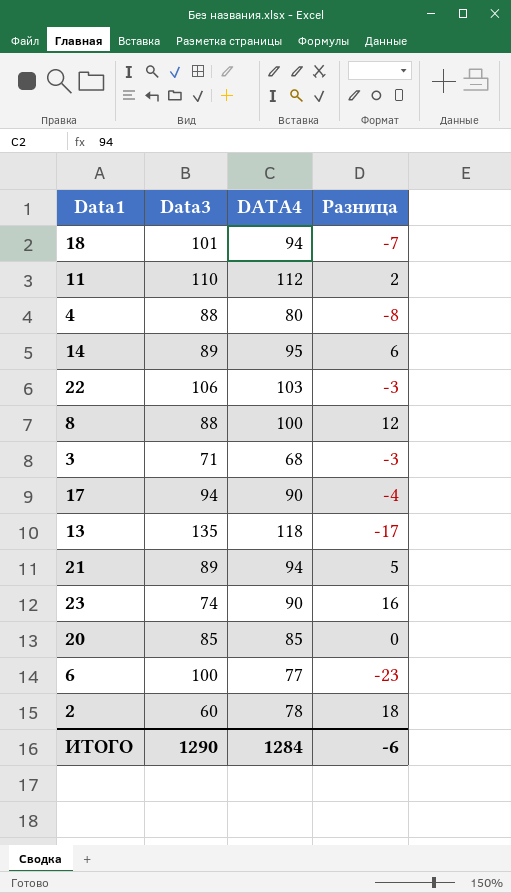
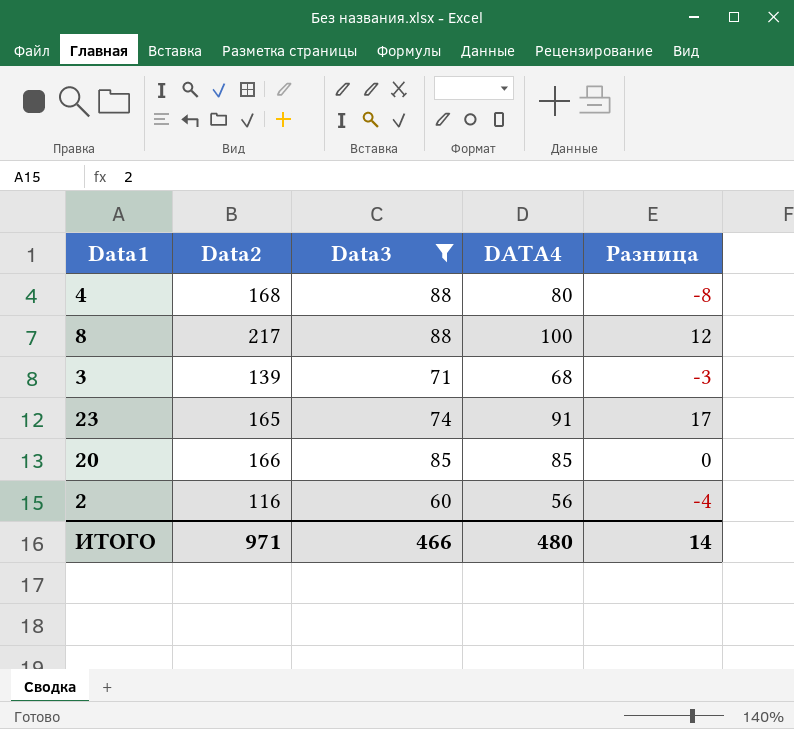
filter: none -> Data3 <= 88
column Data2 | position: none -> 2
23 | DATA4: 90 -> 91
23 | Разница: 16 -> 17
2 | DATA4: 78 -> 56
2 | Разница: 18 -> -4
ИТОГО | Data3: 1290 -> 466
ИТОГО | DATA4: 1284 -> 480
ИТОГО | Разница: -6 -> 14

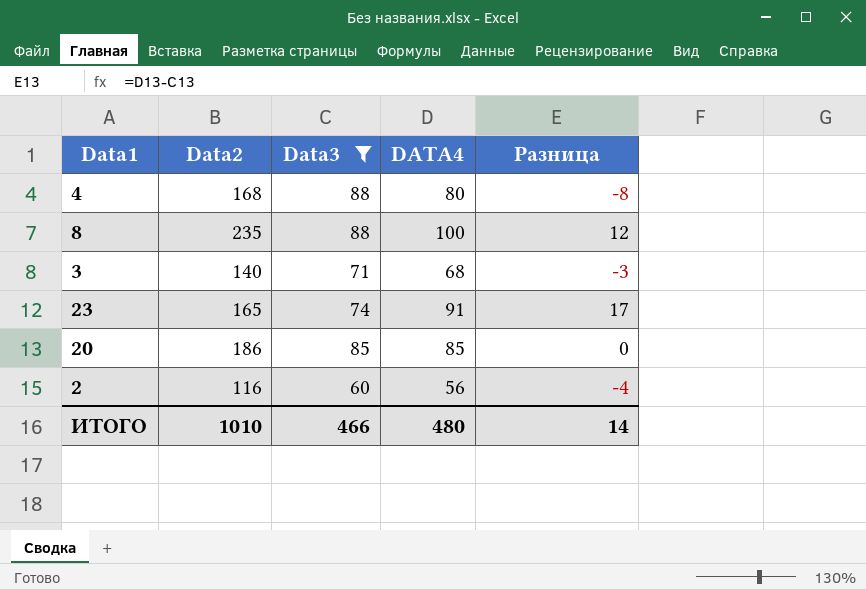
8 | Data2: 217 -> 235
3 | Data2: 139 -> 140
20 | Data2: 166 -> 186
ИТОГО | Data2: 971 -> 1010

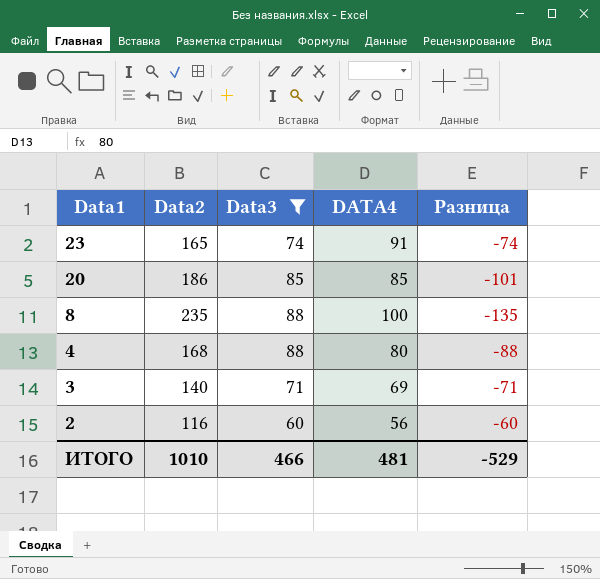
row order: none -> Data1 descending
column Разница | formula: [DATA4] - [Data3] -> [DATA4] - [Data2]
3 | DATA4: 68 -> 69
ИТОГО | DATA4: 480 -> 481
ИТОГО | Разница: 14 -> -529

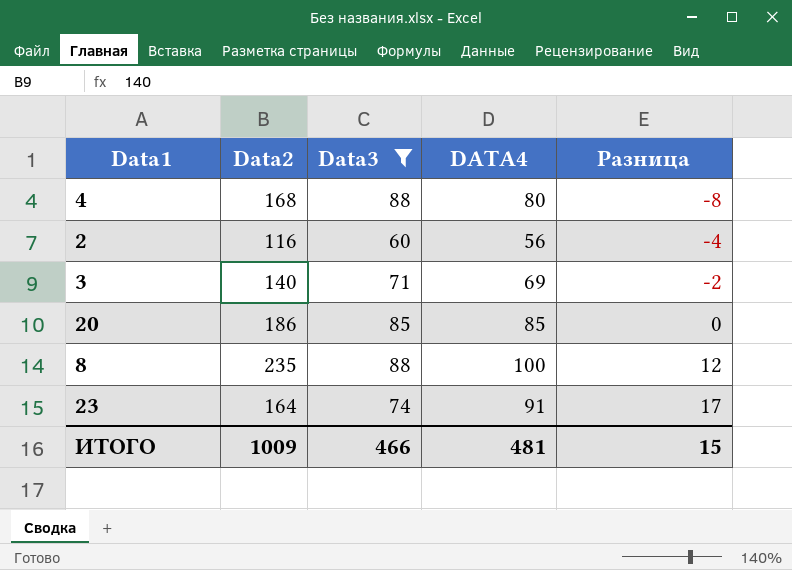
row order: Data1 descending -> Разница ascending
column Разница | formula: [DATA4] - [Data2] -> [DATA4] - [Data3]
23 | Data2: 165 -> 164
ИТОГО | Data2: 1010 -> 1009
ИТОГО | Разница: -529 -> 15

